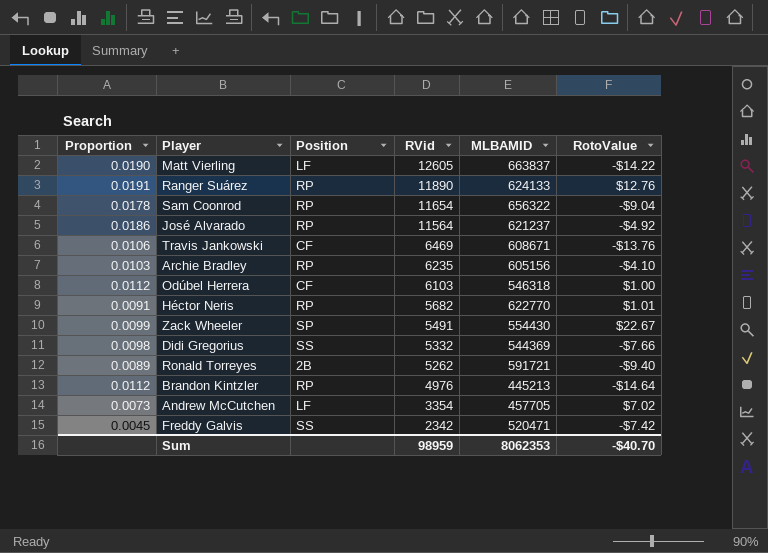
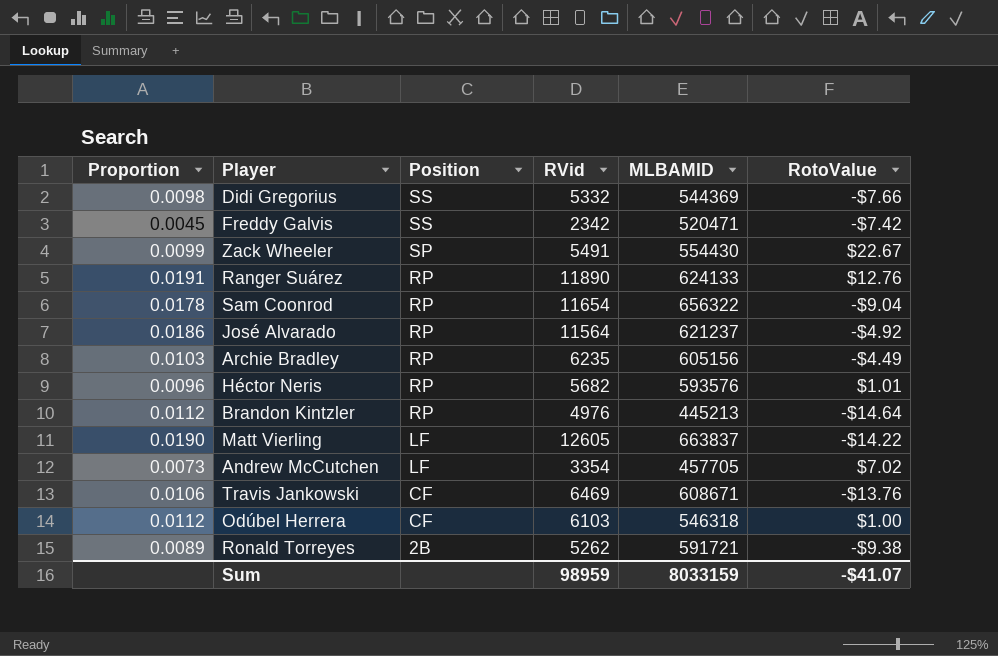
row order: RVid descending -> Position descending
Archie Bradley | RotoValue: -$4.10 -> -$4.49
Héctor Neris | Proportion: 0.0091 -> 0.0096
Héctor Neris | MLBAMID: 622770 -> 593576
Ronald Torreyes | RotoValue: -$9.40 -> -$9.38
Sum | MLBAMID: 8062353 -> 8033159
Sum | RotoValue: -$40.70 -> -$41.07

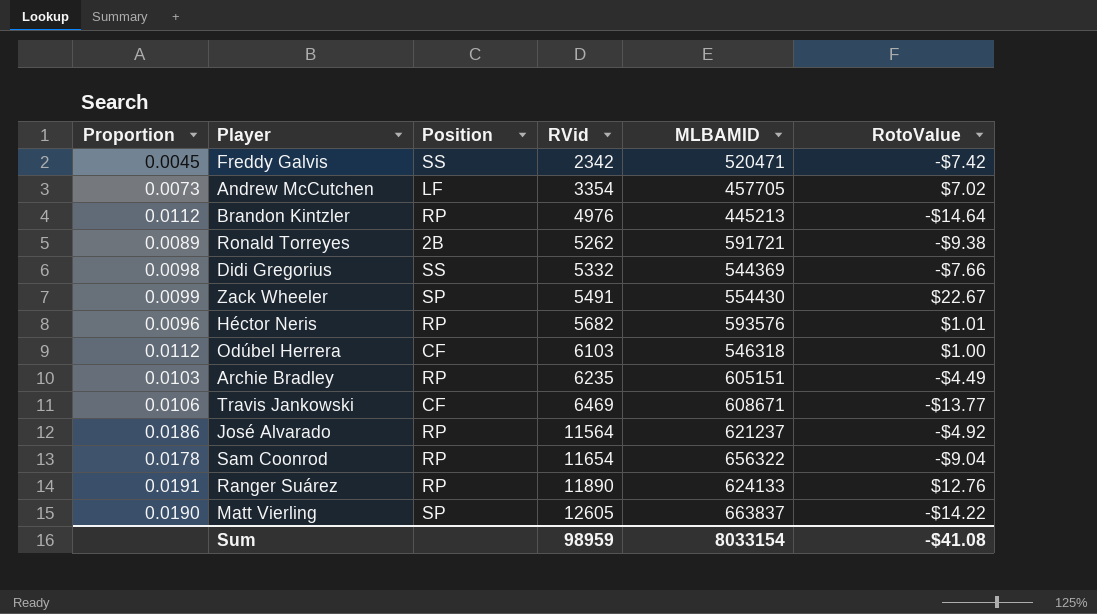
row order: Position descending -> RVid ascending
Archie Bradley | MLBAMID: 605156 -> 605151
Travis Jankowski | RotoValue: -$13.76 -> -$13.77
Matt Vierling | Position: LF -> SP
Sum | MLBAMID: 8033159 -> 8033154
Sum | RotoValue: -$41.07 -> -$41.08

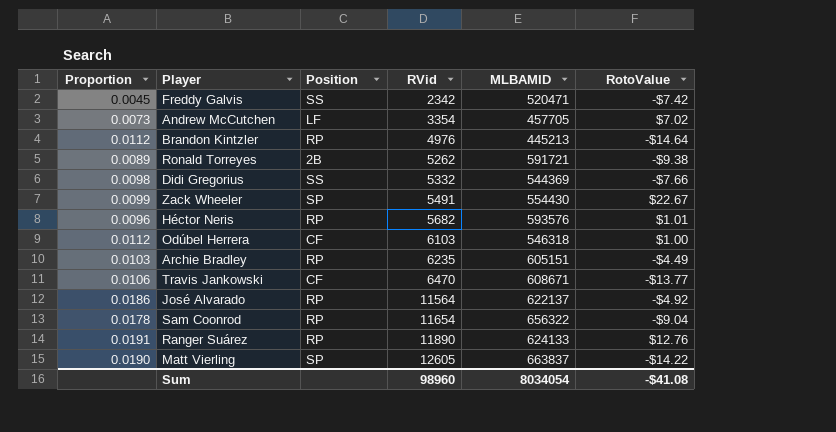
Travis Jankowski | RVid: 6469 -> 6470
José Alvarado | MLBAMID: 621237 -> 622137
Sum | RVid: 98959 -> 98960
Sum | MLBAMID: 8033154 -> 8034054

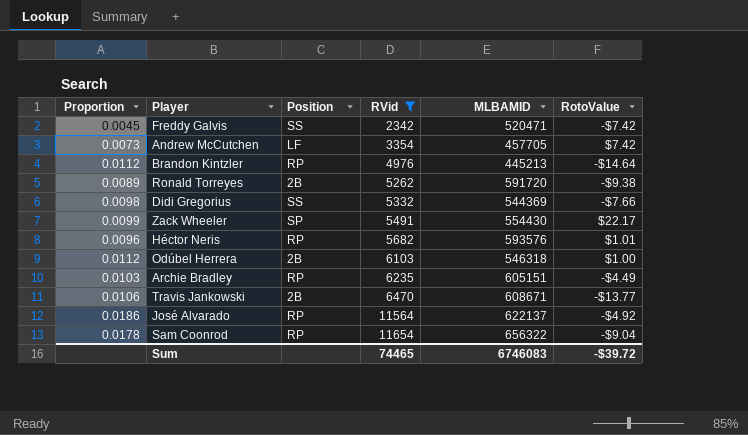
filter: none -> RVid <= 11654
Andrew McCutchen | RotoValue: $7.02 -> $7.42
Ronald Torreyes | MLBAMID: 591721 -> 591720
Zack Wheeler | RotoValue: $22.67 -> $22.17
Odúbel Herrera | Position: CF -> 2B
Travis Jankowski | Position: CF -> 2B
Sum | RVid: 98960 -> 74465
Sum | MLBAMID: 8034054 -> 6746083
Sum | RotoValue: -$41.08 -> -$39.72

